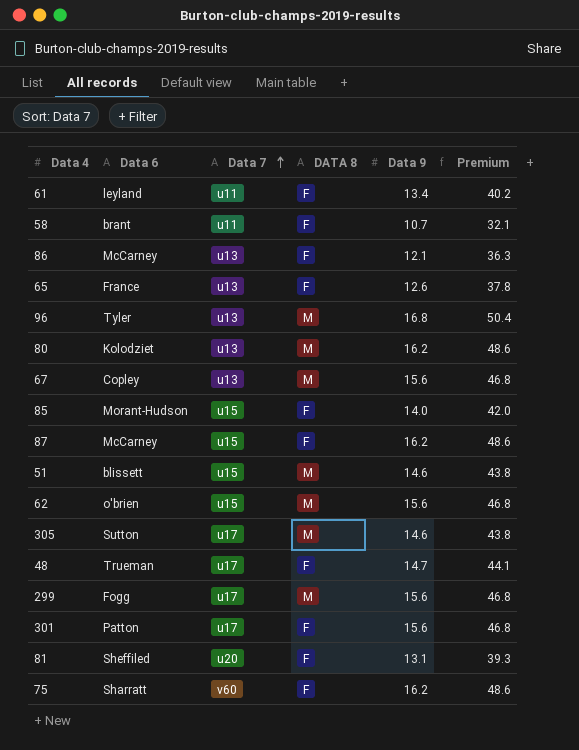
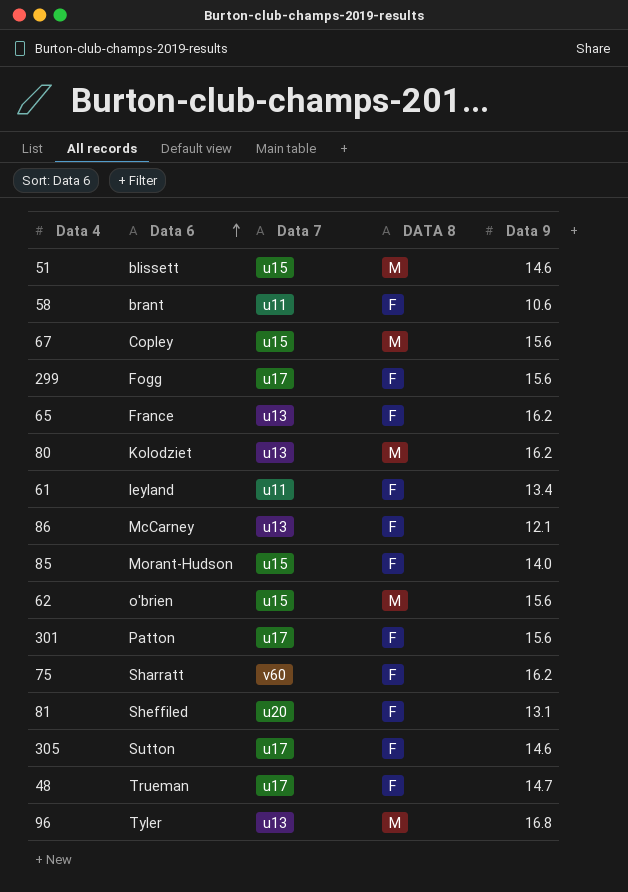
row order: Data 7 ascending -> Data 6 ascending
column Premium | formula: [Data 9] * 3 -> none
row 87: McCarney | u15 | F | 16.2 | 48.6 -> none
58 | Data 9: 10.7 -> 10.6
67 | Data 7: u13 -> u15
299 | DATA 8: M -> F
65 | Data 9: 12.6 -> 16.2
305 | DATA 8: M -> F

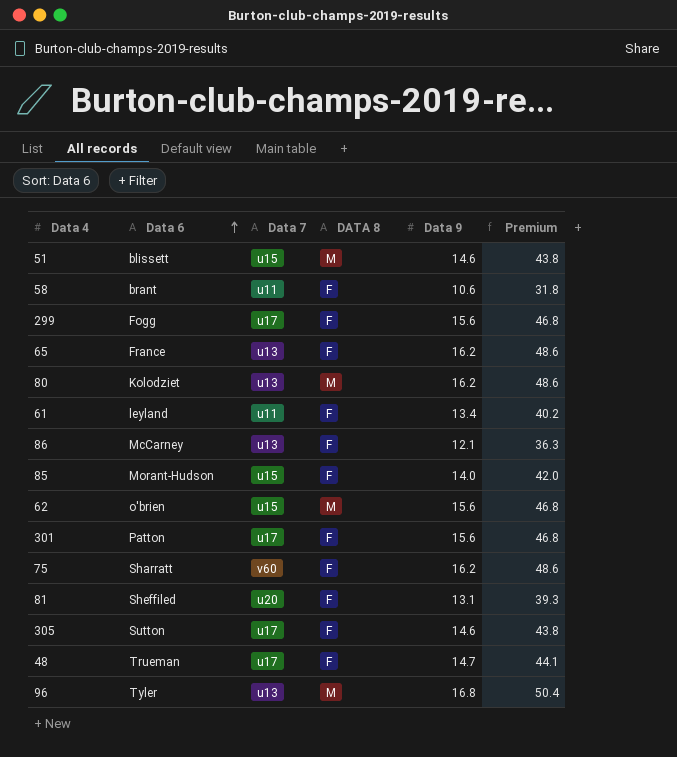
column Premium | formula: none -> [Data 9] * 3
row 67: Copley | u15 | M | 15.6 -> none

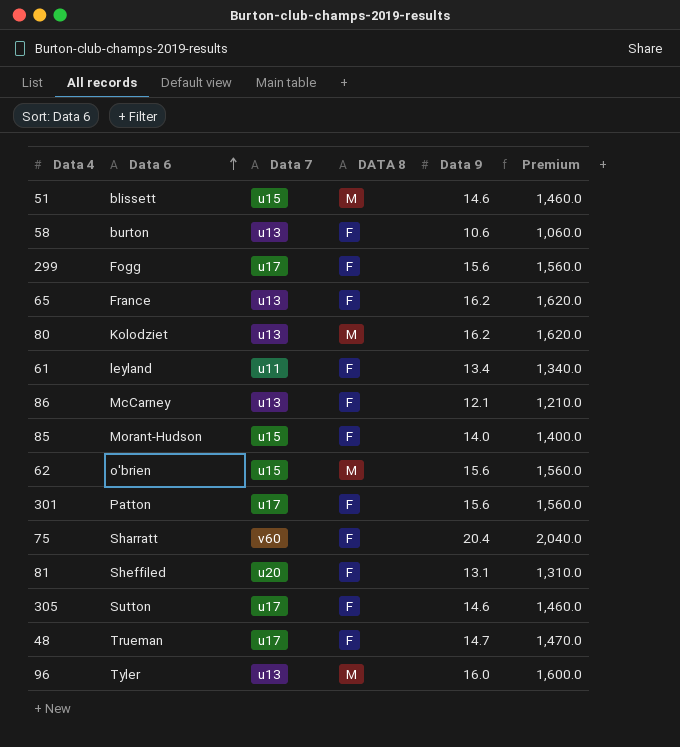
column Premium | formula: [Data 9] * 3 -> [Data 9] * 100
58 | Data 6: brant -> burton
58 | Data 7: u11 -> u13
75 | Data 9: 16.2 -> 20.4
96 | Data 9: 16.8 -> 16.0

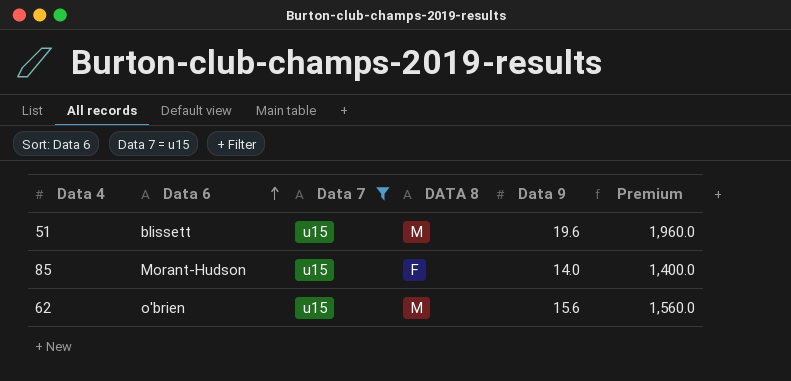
filter: none -> Data 7 = u15
51 | Data 9: 14.6 -> 19.6
51 | Premium: 1,460.0 -> 1,960.0

